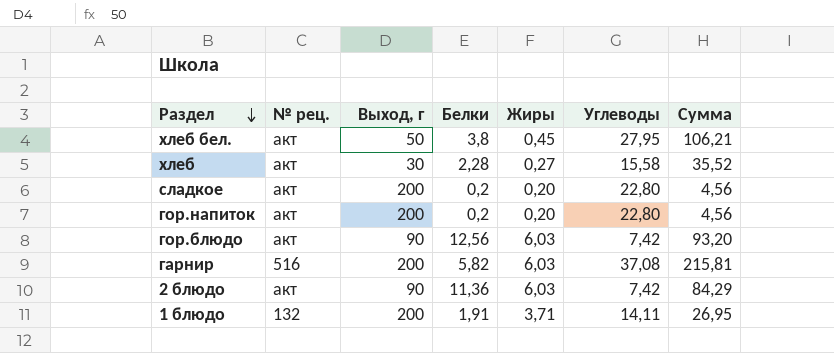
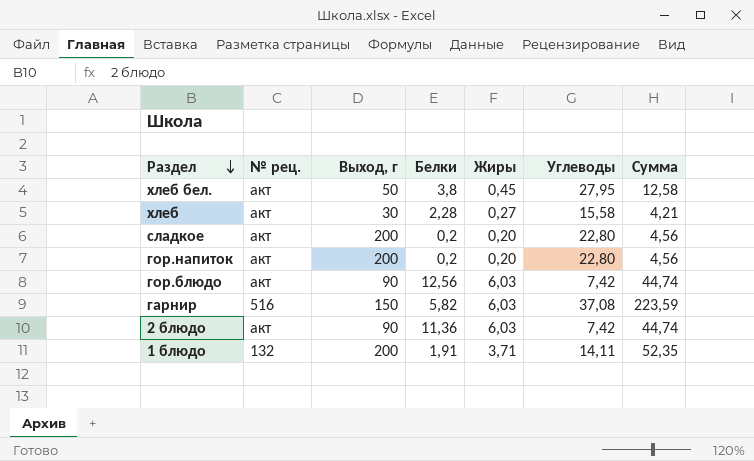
column Сумма | formula: [Белки] * [Углеводы] -> [Жиры] * [Углеводы]
гарнир | Выход, г: 200 -> 150

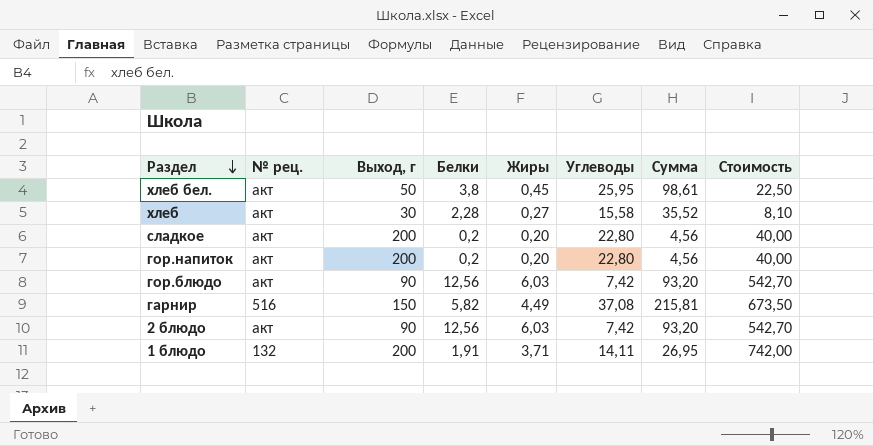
column Сумма | formula: [Жиры] * [Углеводы] -> [Белки] * [Углеводы]
column Стоимость | formula: none -> [Выход, г] * [Жиры]
хлеб бел. | Углеводы: 27,95 -> 25,95
гарнир | Жиры: 6,03 -> 4,49
2 блюдо | Белки: 11,36 -> 12,56

